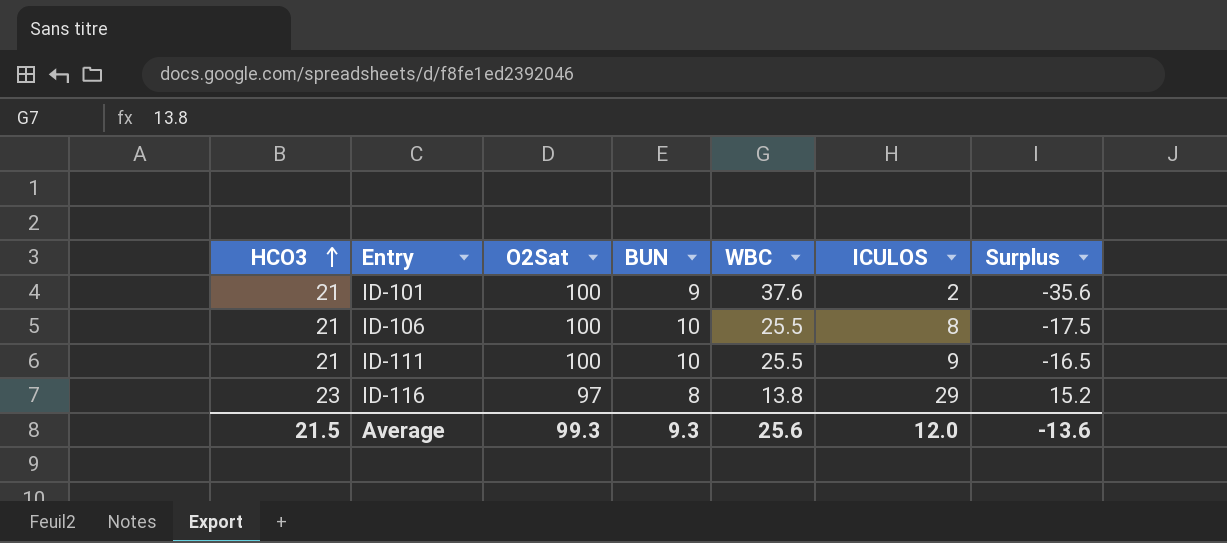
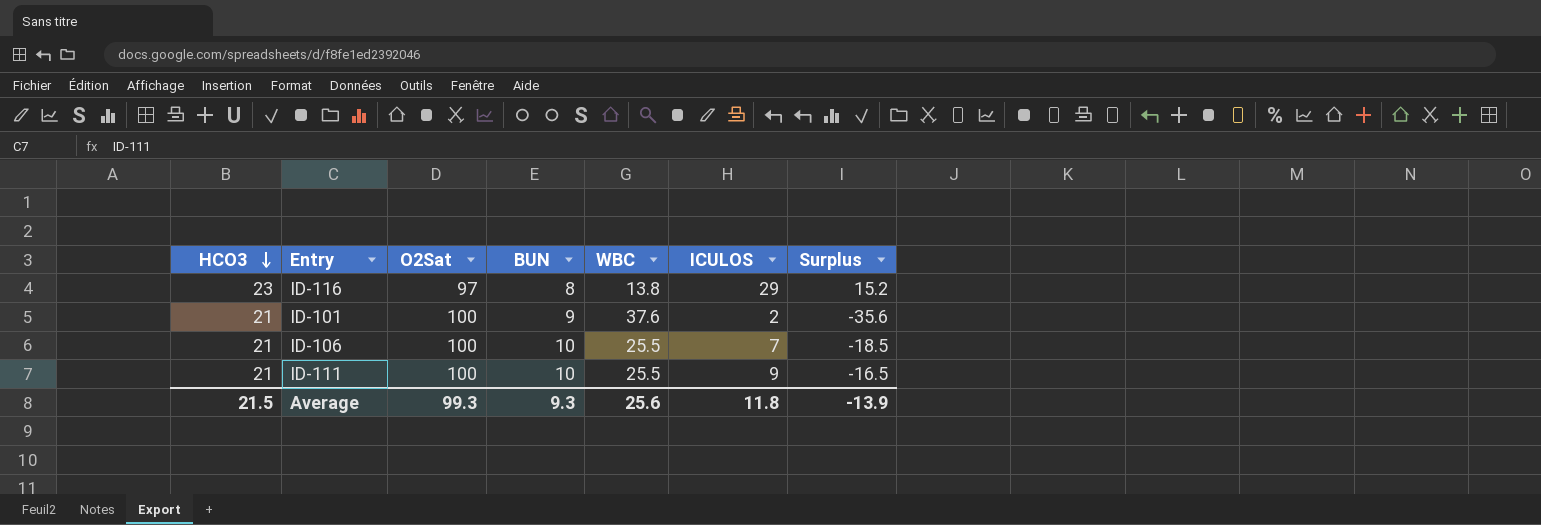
row order: HCO3 ascending -> HCO3 descending
ID-106 | ICULOS: 8 -> 7
ID-106 | Surplus: -17.5 -> -18.5
Average | ICULOS: 12.0 -> 11.8
Average | Surplus: -13.6 -> -13.9

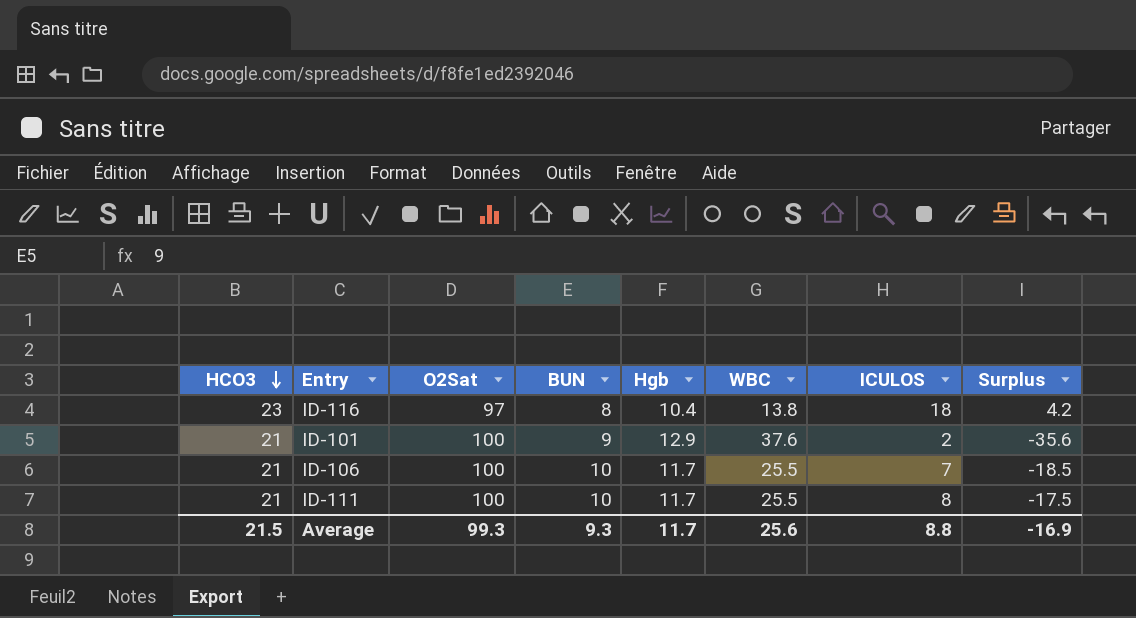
column Hgb | position: none -> 5
ID-116 | ICULOS: 29 -> 18
ID-116 | Surplus: 15.2 -> 4.2
ID-111 | ICULOS: 9 -> 8
ID-111 | Surplus: -16.5 -> -17.5
Average | ICULOS: 11.8 -> 8.8
Average | Surplus: -13.9 -> -16.9

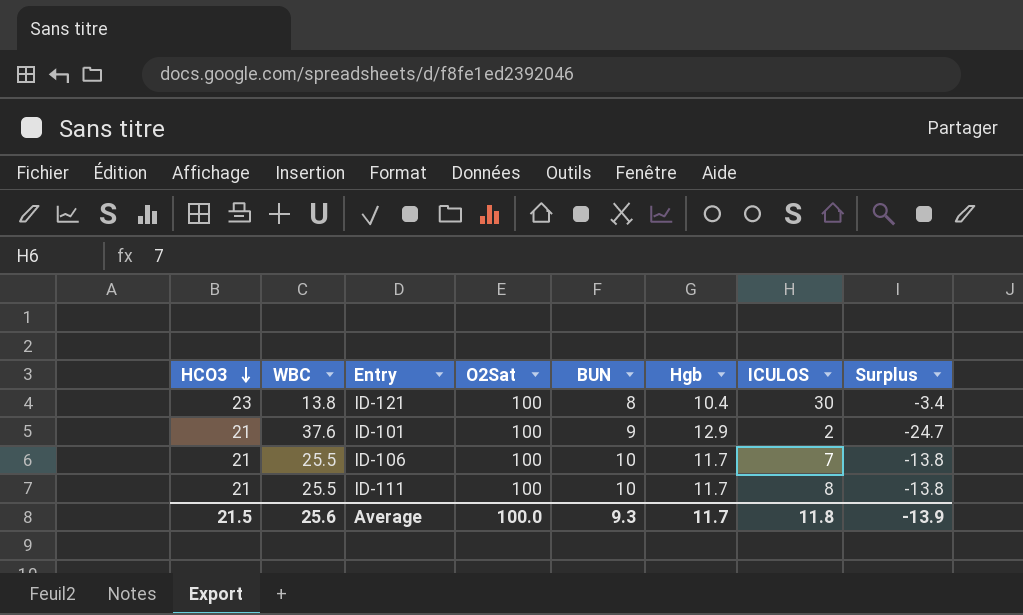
column WBC | position: 6 -> 2
column Surplus | formula: [ICULOS] - [WBC] -> [Hgb] - [WBC]
row ID-116: 23 | 97 | 8 | 10.4 | 13.8 | 18 | 4.2 -> none
row ID-121: none -> 23 | 13.8 | 100 | 8 | 10.4 | 30 | -3.4
Average | O2Sat: 99.3 -> 100.0
Average | ICULOS: 8.8 -> 11.8
Average | Surplus: -16.9 -> -13.9

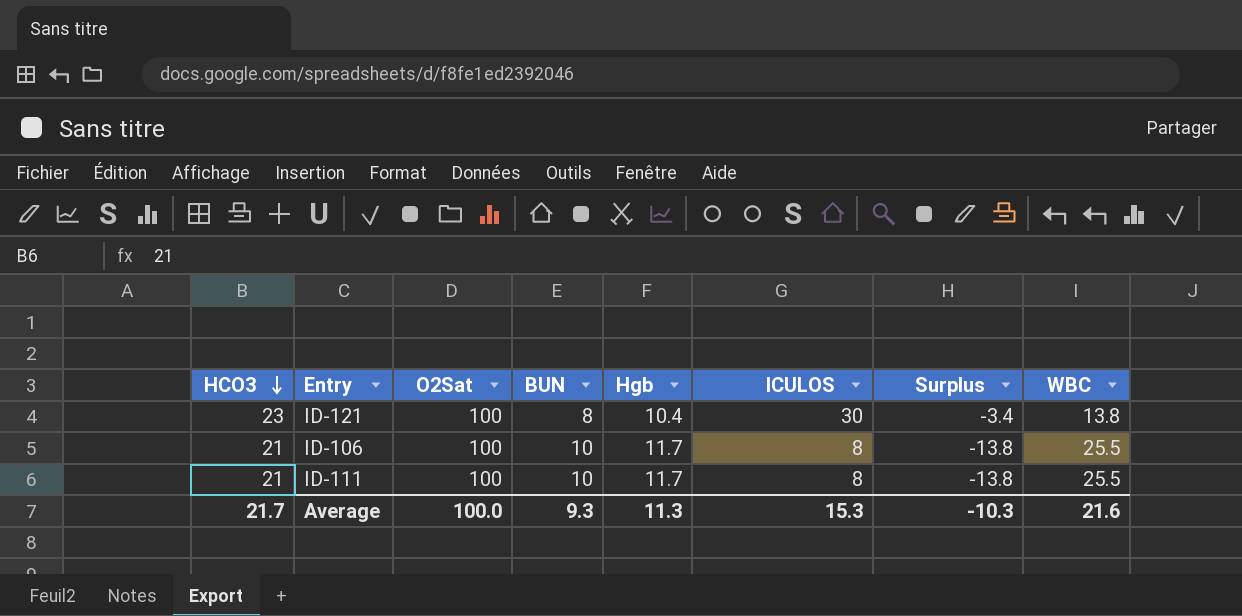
column WBC | position: 2 -> 8
row ID-101: 21 | 37.6 | 100 | 9 | 12.9 | 2 | -24.7 -> none
ID-106 | ICULOS: 7 -> 8
Average | HCO3: 21.5 -> 21.7
Average | Hgb: 11.7 -> 11.3
Average | ICULOS: 11.8 -> 15.3
Average | Surplus: -13.9 -> -10.3
Average | WBC: 25.6 -> 21.6

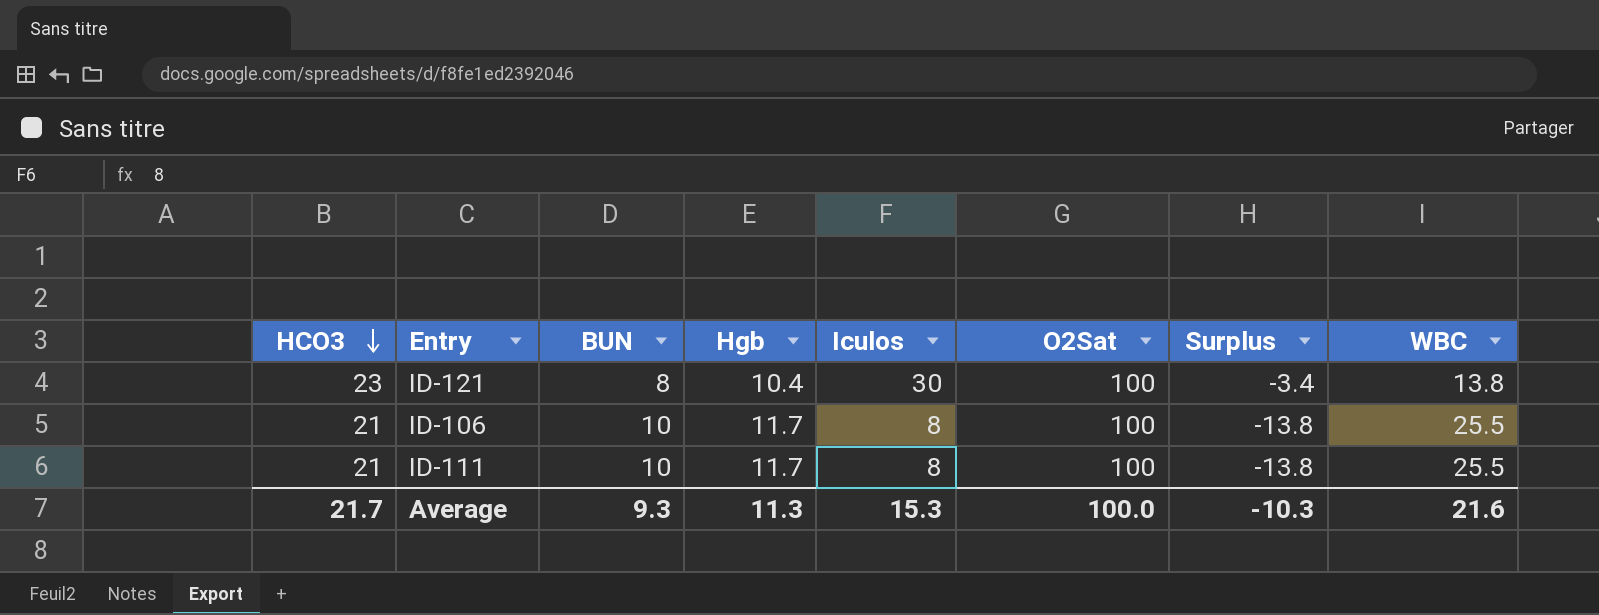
column name: ICULOS -> Iculos
column O2Sat | position: 3 -> 6

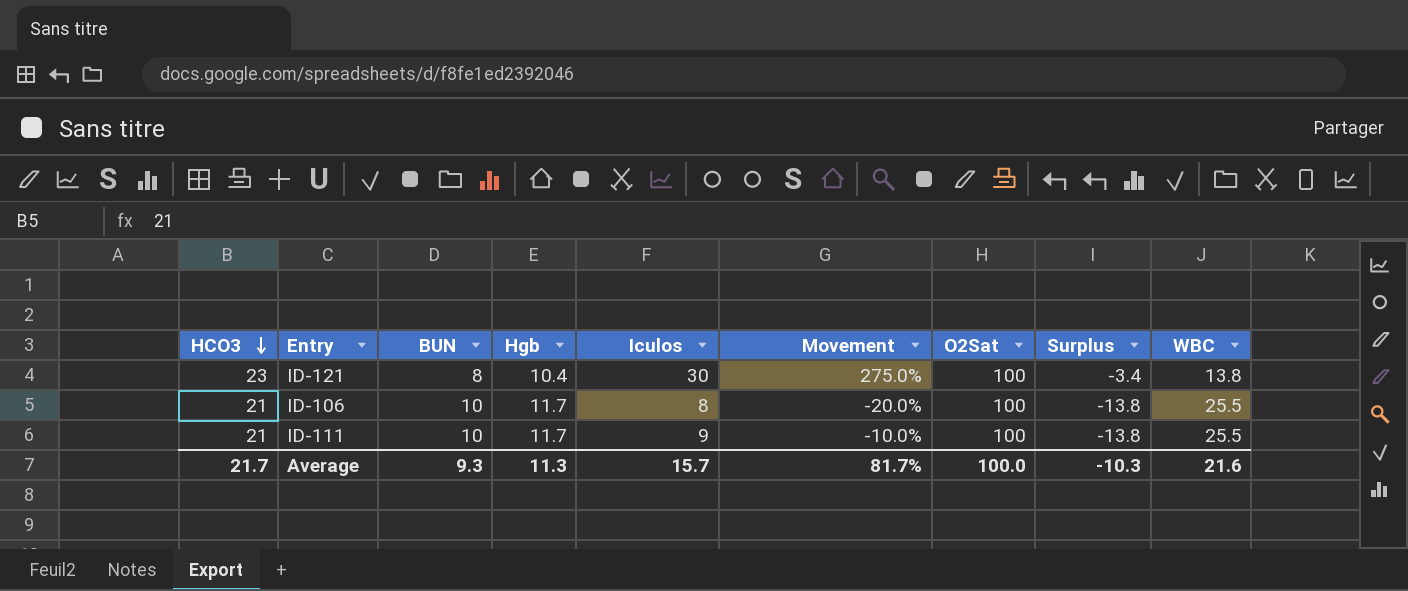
column Movement | formula: none -> ([Iculos] - [BUN]) / [BUN]
ID-111 | Iculos: 8 -> 9
Average | Iculos: 15.3 -> 15.7

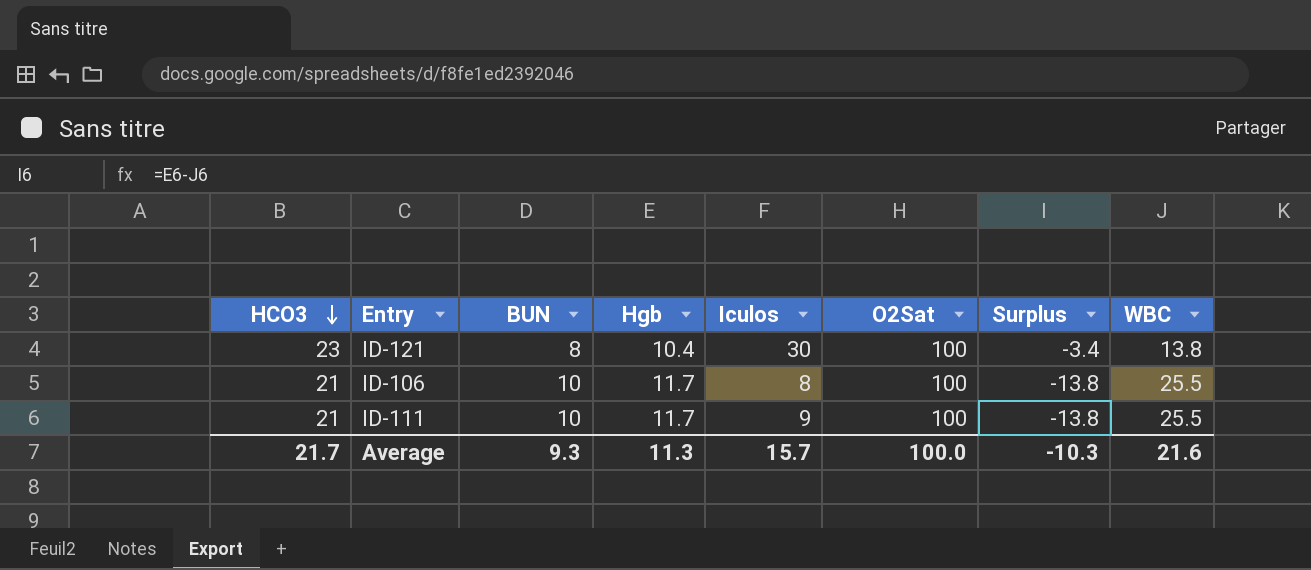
column Movement | formula: ([Iculos] - [BUN]) / [BUN] -> none

